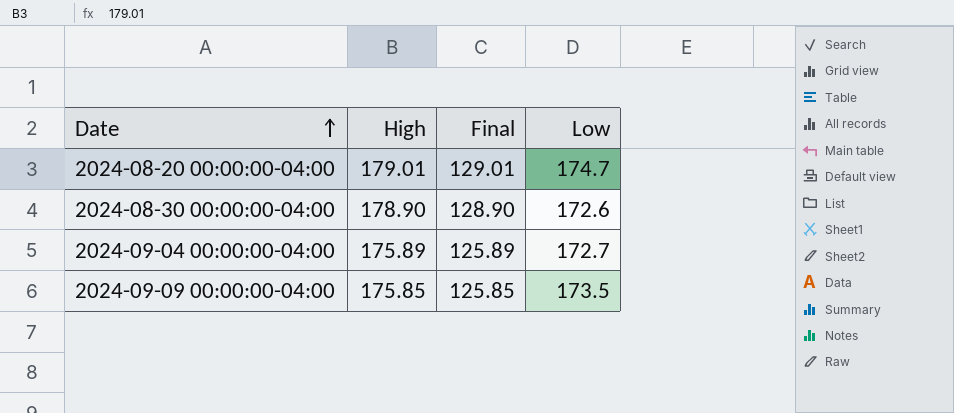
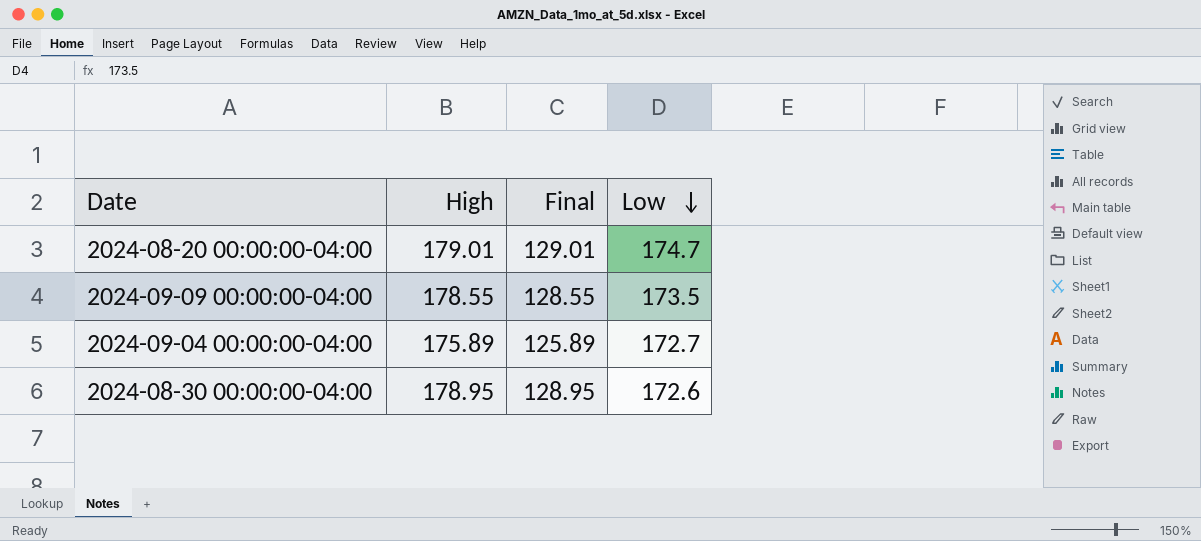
row order: Date ascending -> Low descending
2024-09-09 00:00:00-04:00 | High: 175.85 -> 178.55
2024-09-09 00:00:00-04:00 | Final: 125.85 -> 128.55
2024-08-30 00:00:00-04:00 | High: 178.90 -> 178.95
2024-08-30 00:00:00-04:00 | Final: 128.90 -> 128.95

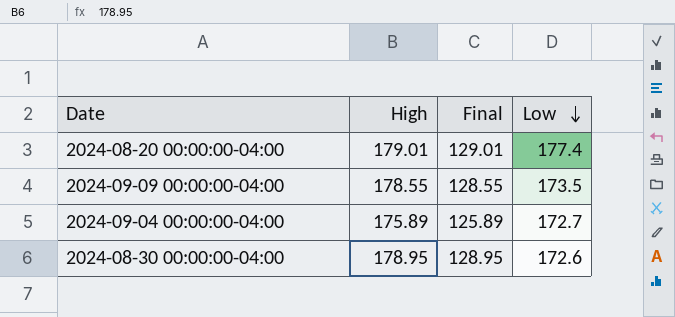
2024-08-20 00:00:00-04:00 | Low: 174.7 -> 177.4

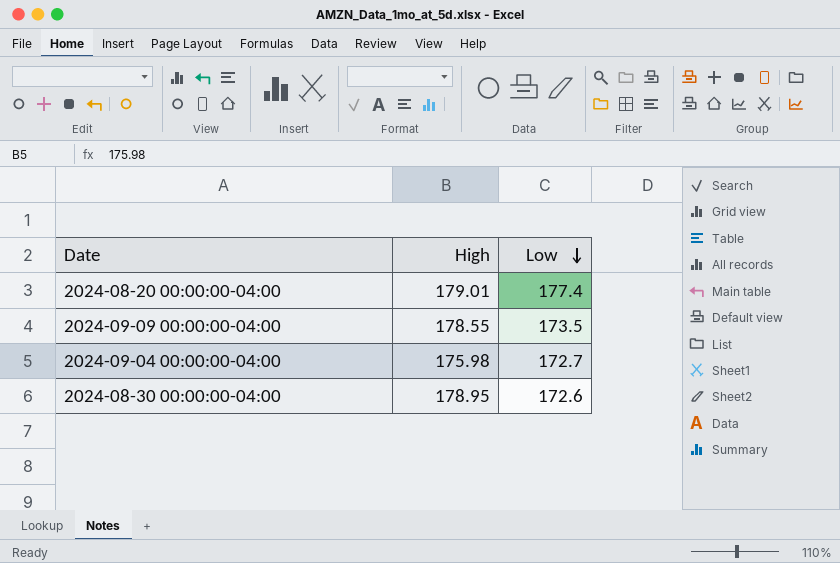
column Final | formula: [High] - 50 -> none
2024-09-04 00:00:00-04:00 | High: 175.89 -> 175.98

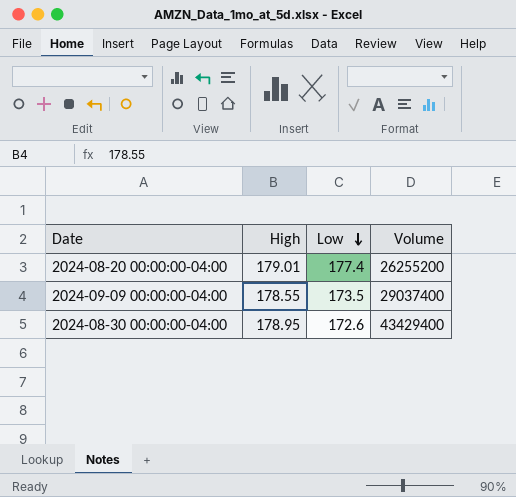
column Volume | position: none -> 4
row 2024-09-04 00:00:00-04:00: 175.98 | 172.7 -> none

